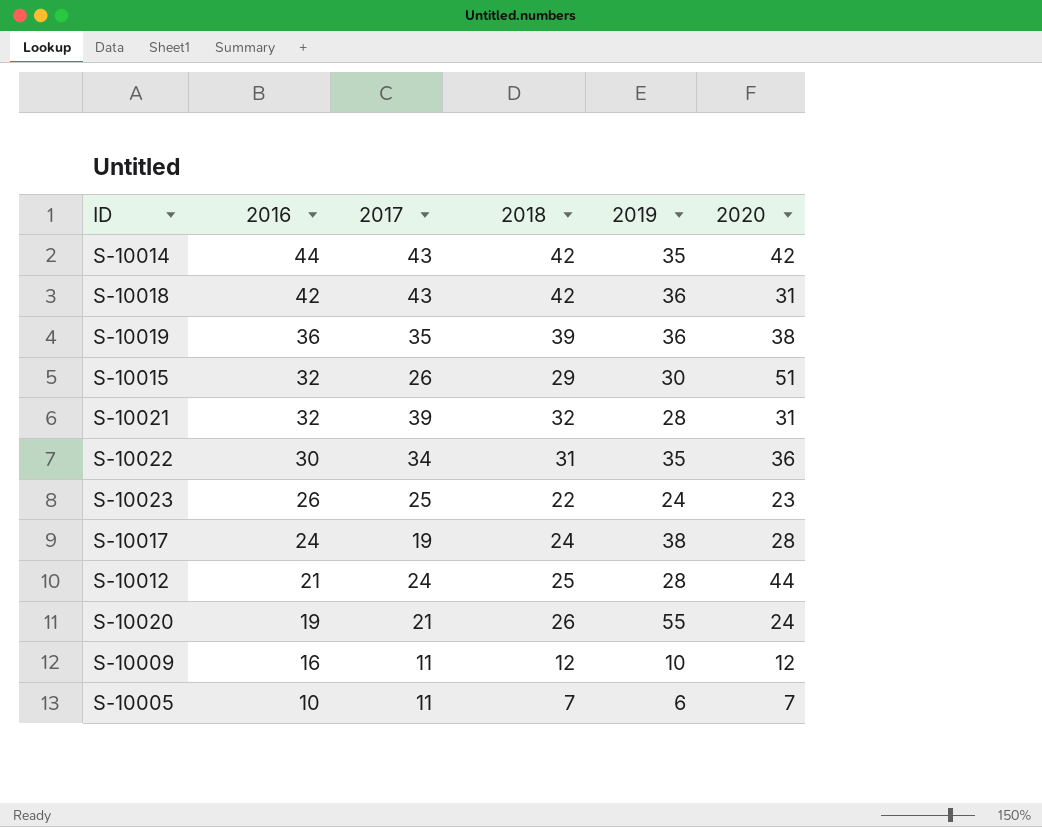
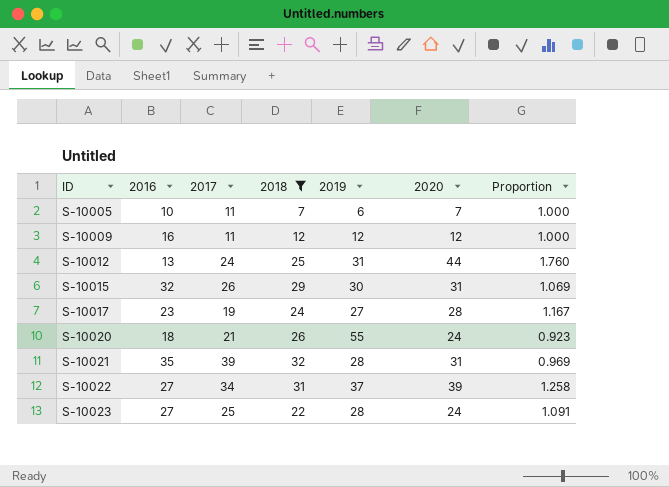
filter: none -> 2018 <= 32
row order: 2016 descending -> ID ascending
column Proportion | formula: none -> [2020] / [2018]
S-10009 | 2019: 10 -> 12
S-10012 | 2016: 21 -> 13
S-10012 | 2019: 28 -> 31
S-10015 | 2020: 51 -> 31
S-10017 | 2016: 24 -> 23
S-10017 | 2019: 38 -> 27
S-10020 | 2016: 19 -> 18
S-10021 | 2016: 32 -> 35
S-10022 | 2016: 30 -> 27
S-10022 | 2019: 35 -> 37
S-10022 | 2020: 36 -> 39
S-10023 | 2016: 26 -> 27
S-10023 | 2019: 24 -> 28
S-10023 | 2020: 23 -> 24

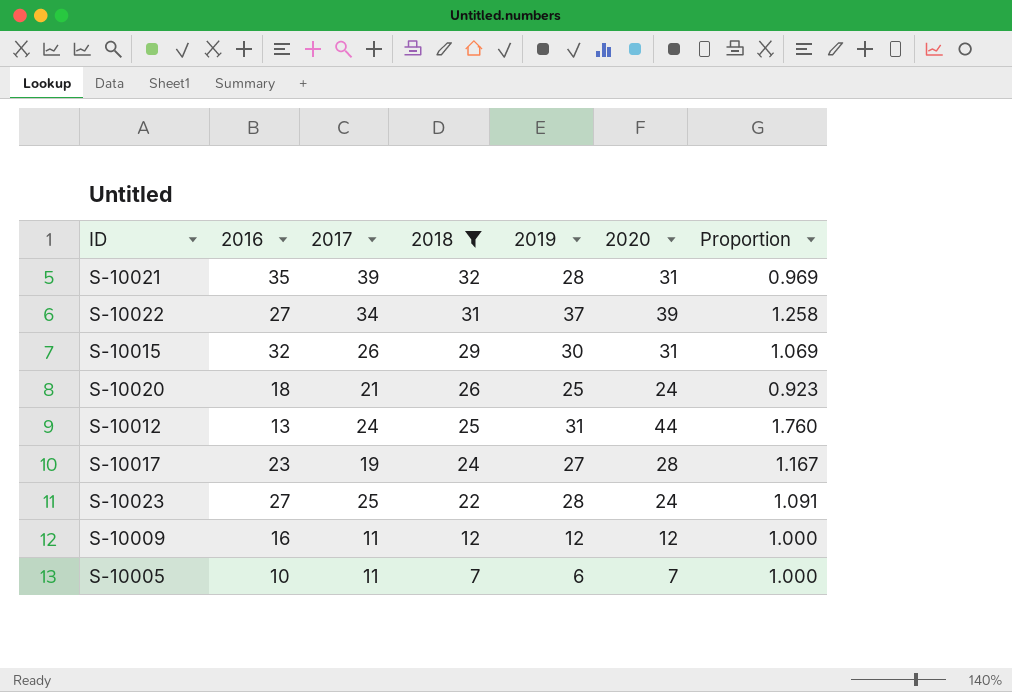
row order: ID ascending -> 2018 descending
S-10020 | 2019: 55 -> 25

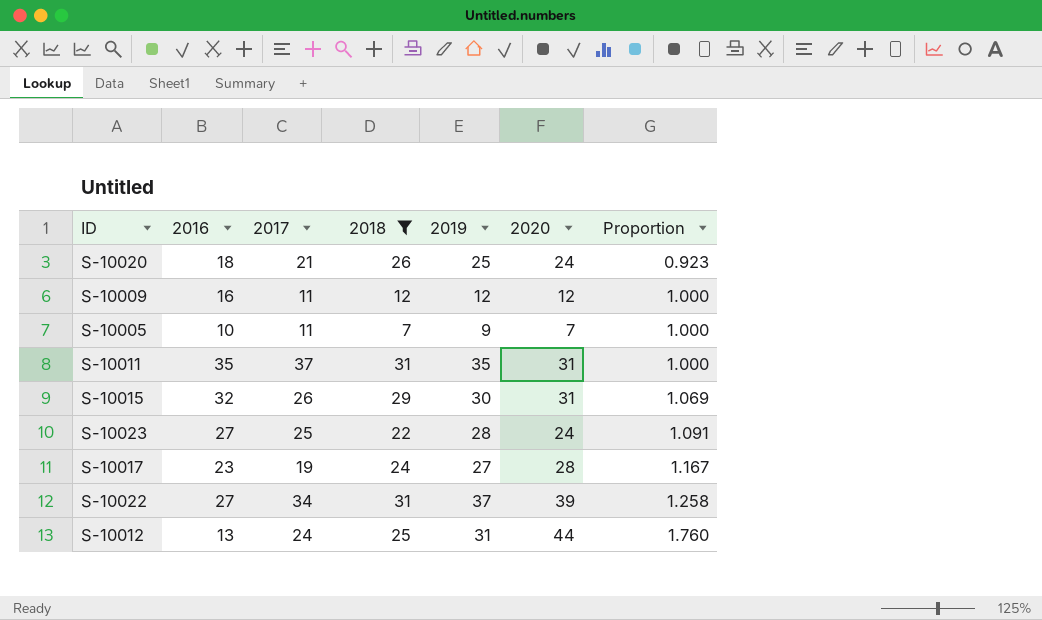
row order: 2018 descending -> Proportion ascending
row S-10021: 35 | 39 | 32 | 28 | 31 | 0.969 -> none
S-10005 | 2019: 6 -> 9
row S-10011: none -> 35 | 37 | 31 | 35 | 31 | 1.000

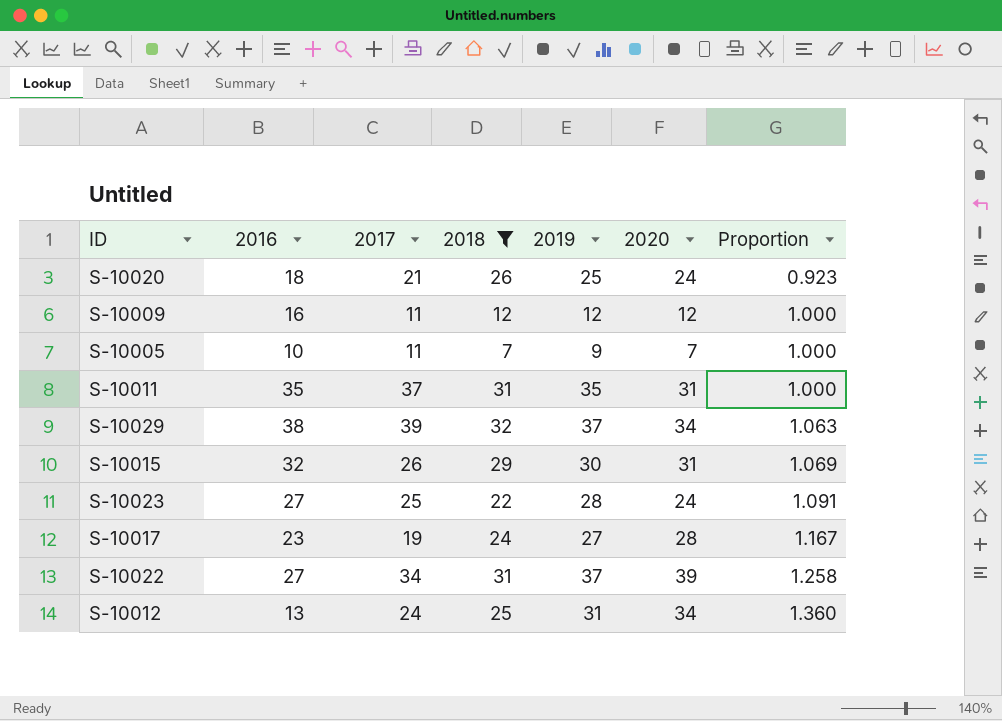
row S-10029: none -> 38 | 39 | 32 | 37 | 34 | 1.063
S-10012 | 2020: 44 -> 34
S-10012 | Proportion: 1.760 -> 1.360

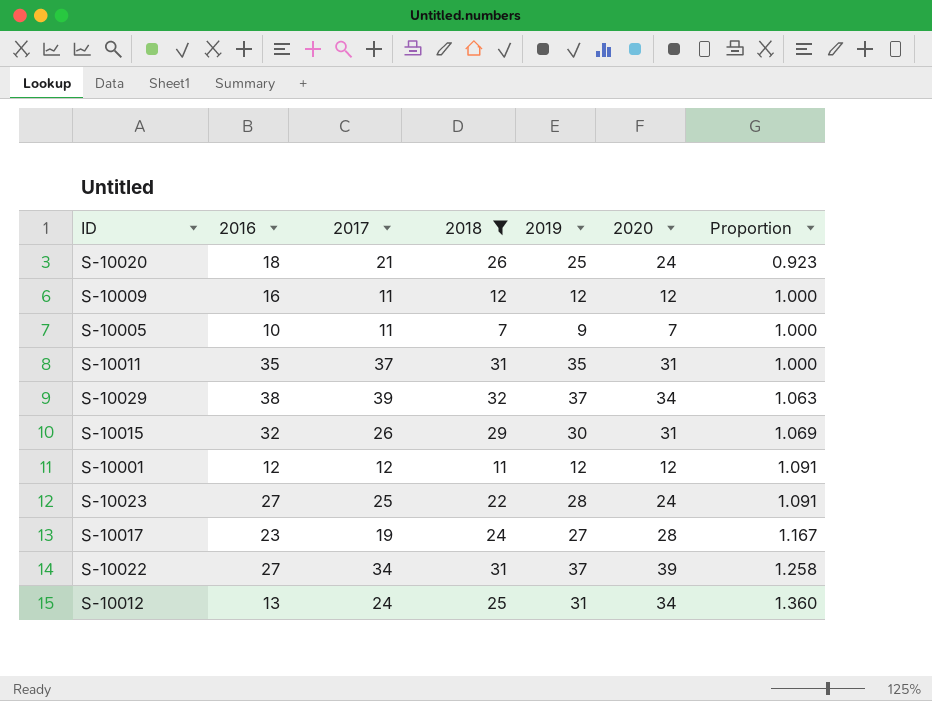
row S-10001: none -> 12 | 12 | 11 | 12 | 12 | 1.091

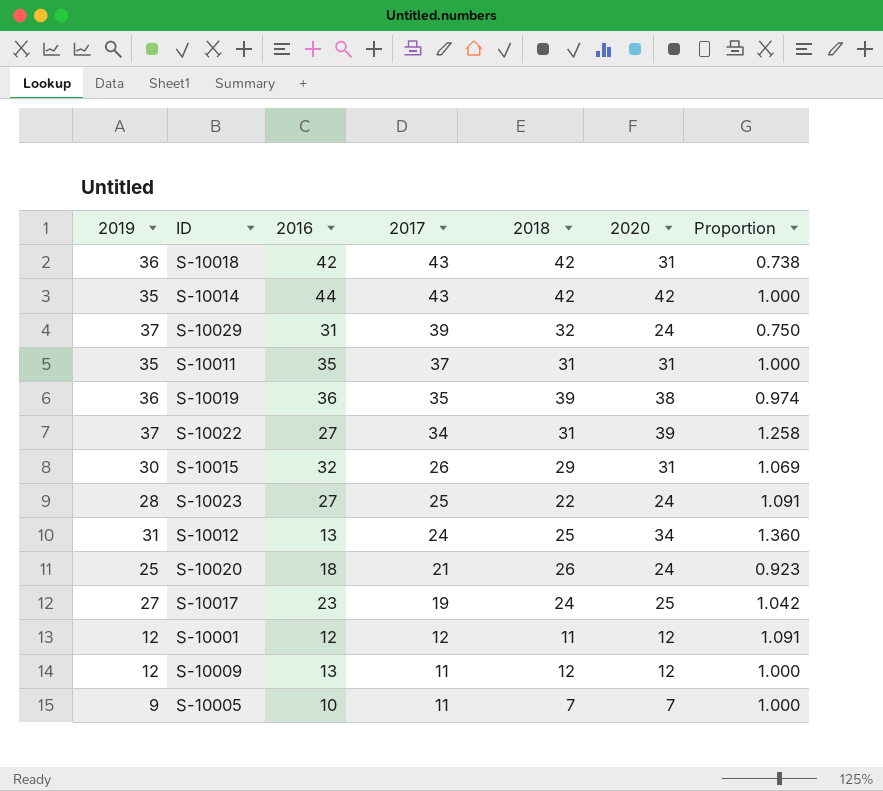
filter: 2018 <= 32 -> none
row order: Proportion ascending -> 2017 descending
column 2019 | position: 5 -> 1
S-10029 | 2016: 38 -> 31
S-10029 | 2020: 34 -> 24
S-10029 | Proportion: 1.063 -> 0.750
S-10017 | 2020: 28 -> 25
S-10017 | Proportion: 1.167 -> 1.042
S-10009 | 2016: 16 -> 13

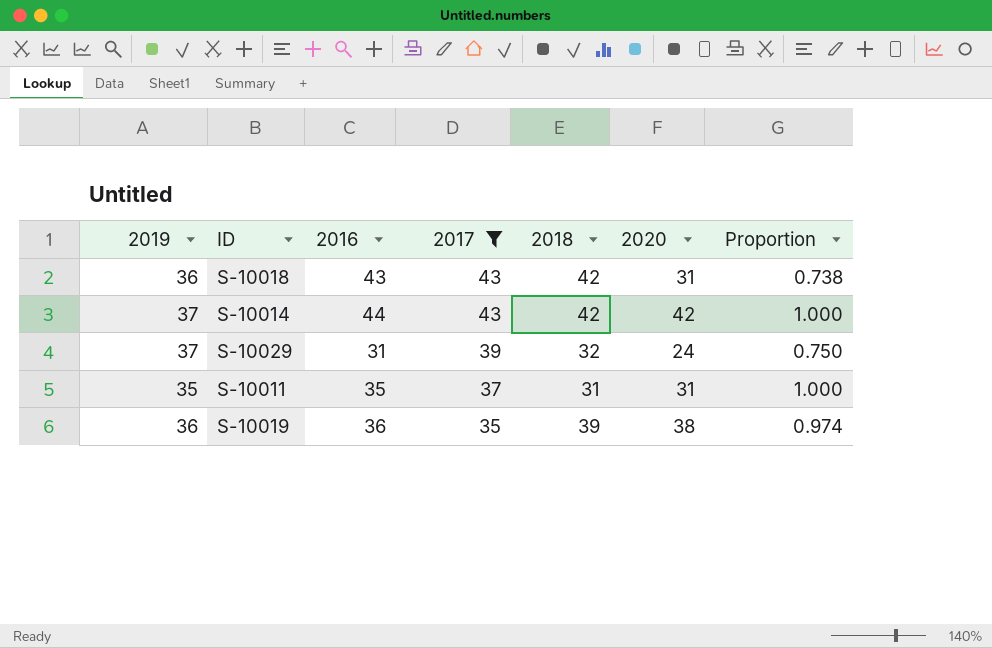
filter: none -> 2017 >= 35
S-10018 | 2016: 42 -> 43
S-10014 | 2019: 35 -> 37

